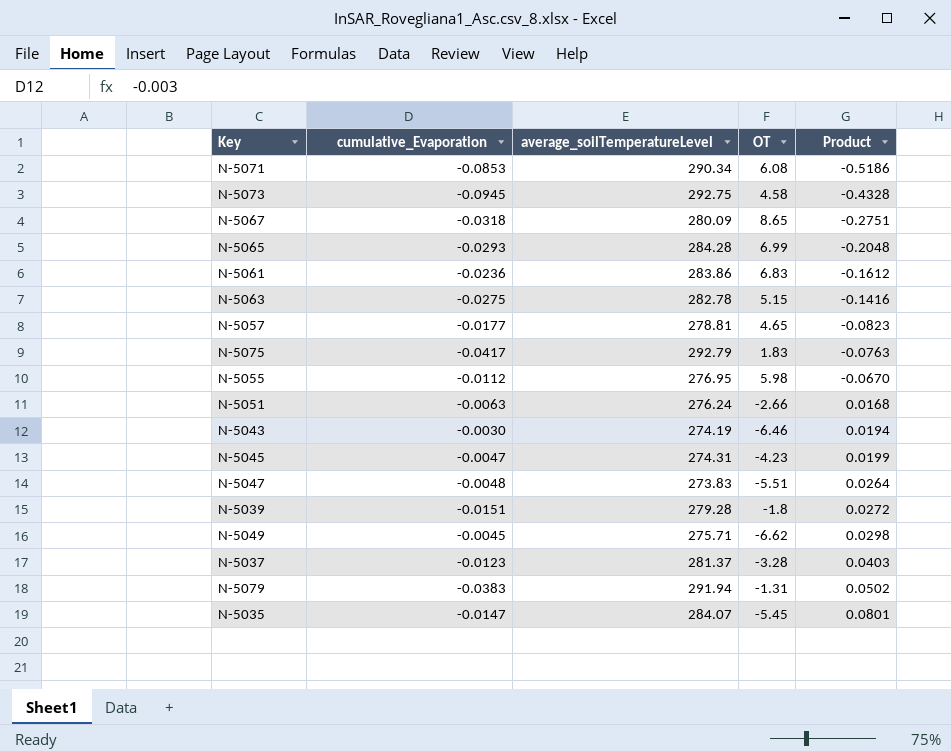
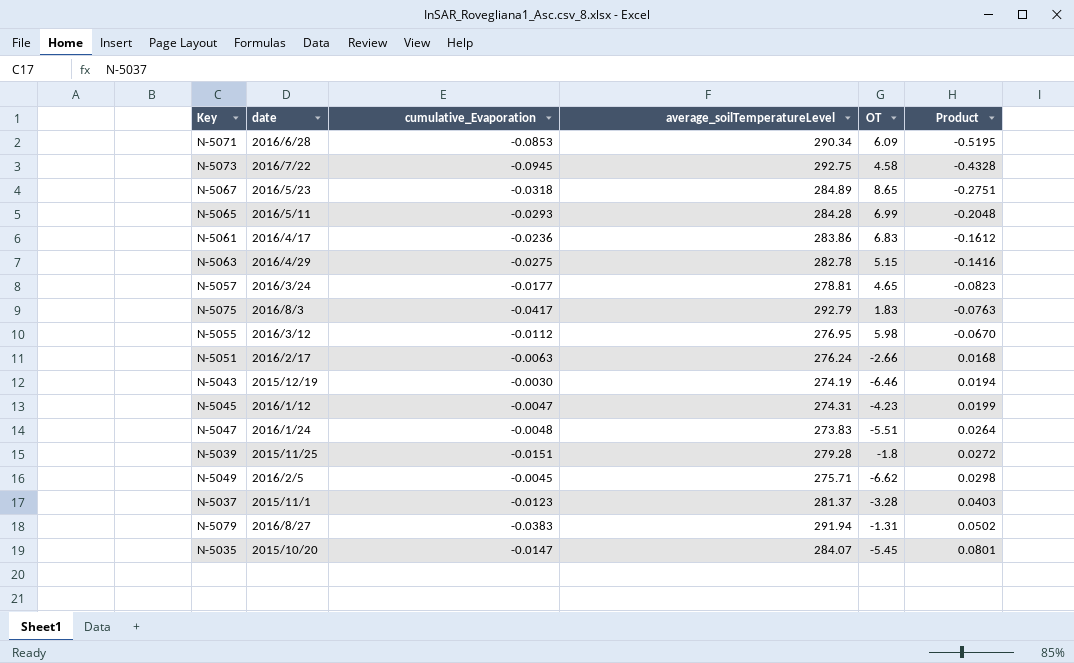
column date | position: none -> 2
N-5071 | OT: 6.08 -> 6.09
N-5071 | Product: -0.5186 -> -0.5195
N-5067 | average_soilTemperatureLevel: 280.09 -> 284.89

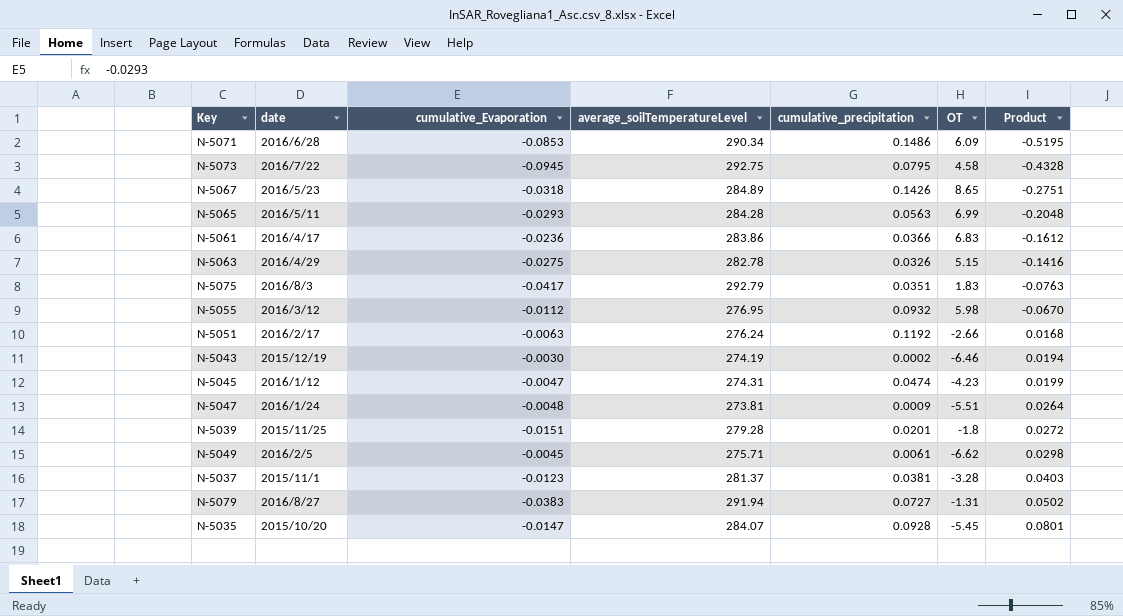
column cumulative_precipitation | position: none -> 5
row N-5057: 2016/3/24 | -0.0177 | 278.81 | 4.65 | -0.0823 -> none
N-5047 | average_soilTemperatureLevel: 273.83 -> 273.81

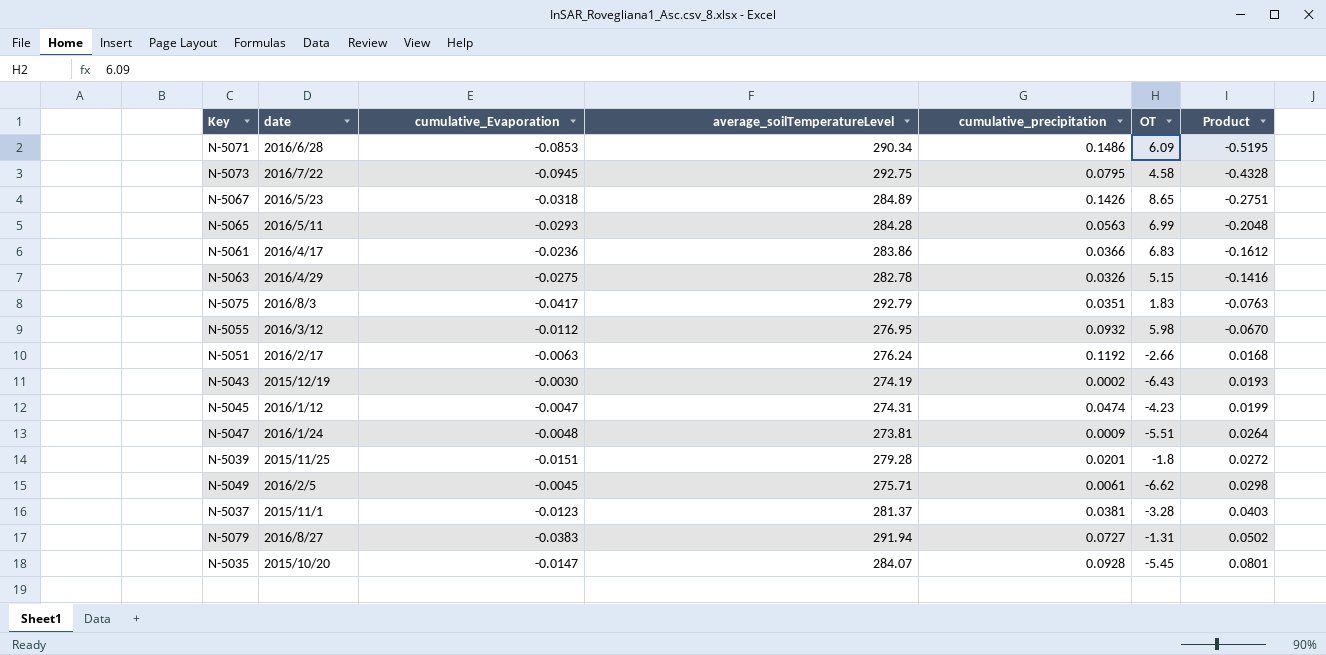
N-5043 | OT: -6.46 -> -6.43
N-5043 | Product: 0.0194 -> 0.0193

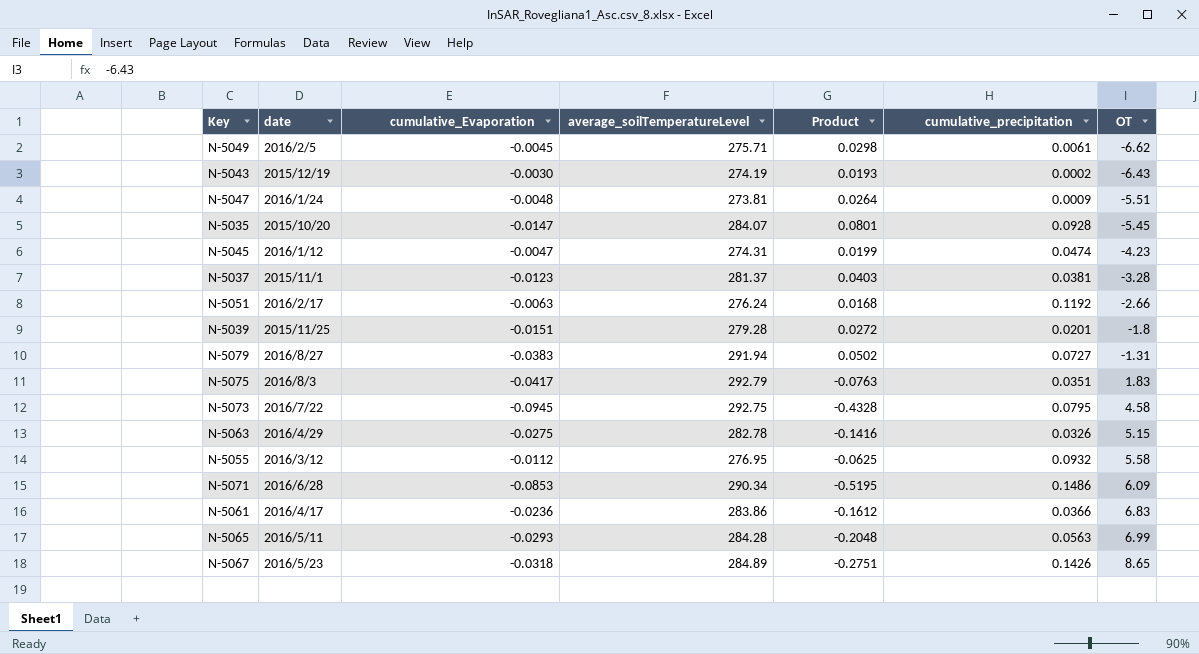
row order: Product ascending -> OT ascending
column Product | position: 7 -> 5
N-5055 | Product: -0.0670 -> -0.0625
N-5055 | OT: 5.98 -> 5.58

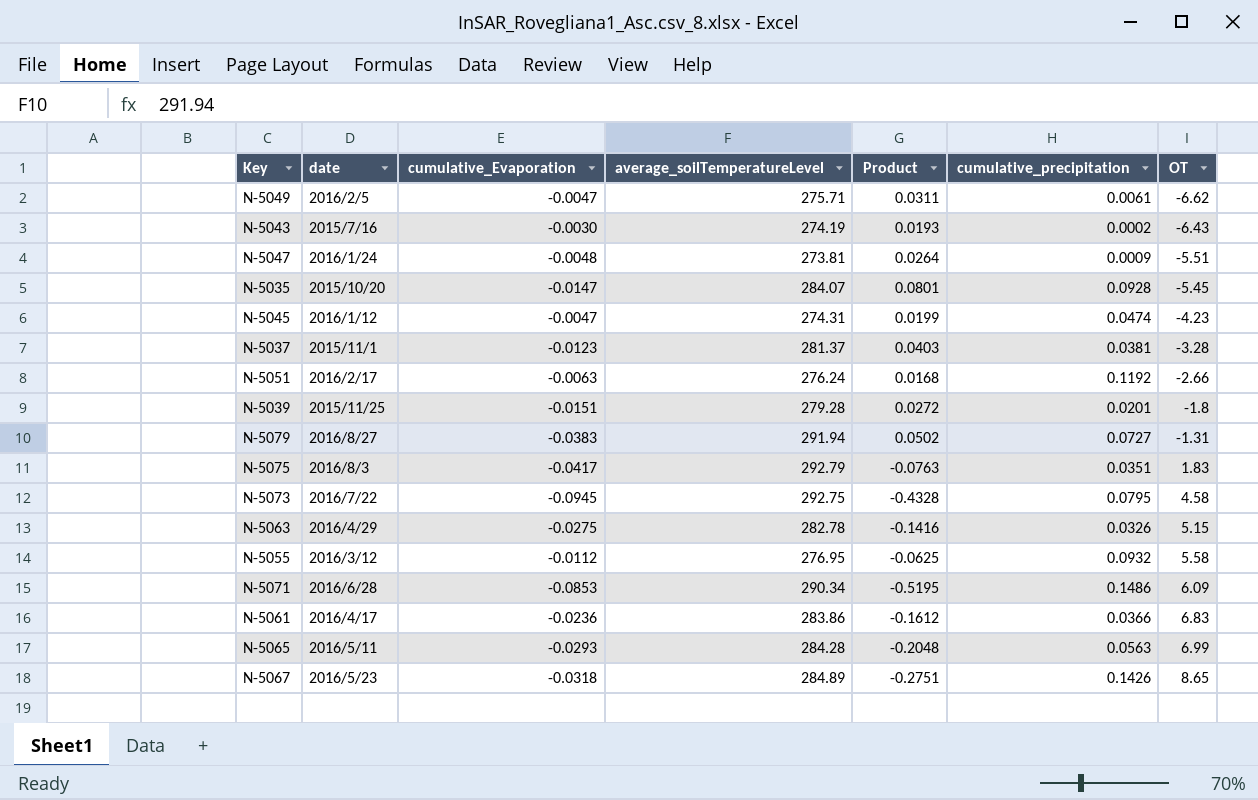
N-5049 | cumulative_Evaporation: -0.0045 -> -0.0047
N-5049 | Product: 0.0298 -> 0.0311
N-5043 | date: 2015/12/19 -> 2015/7/16

